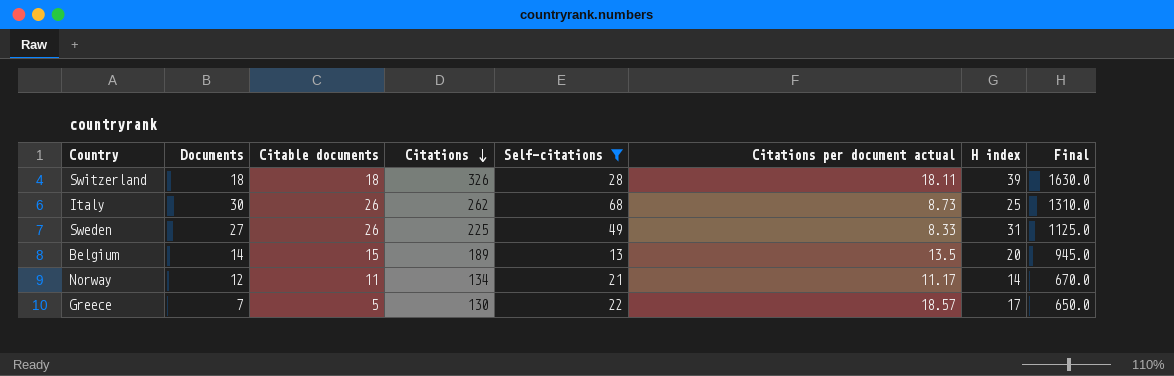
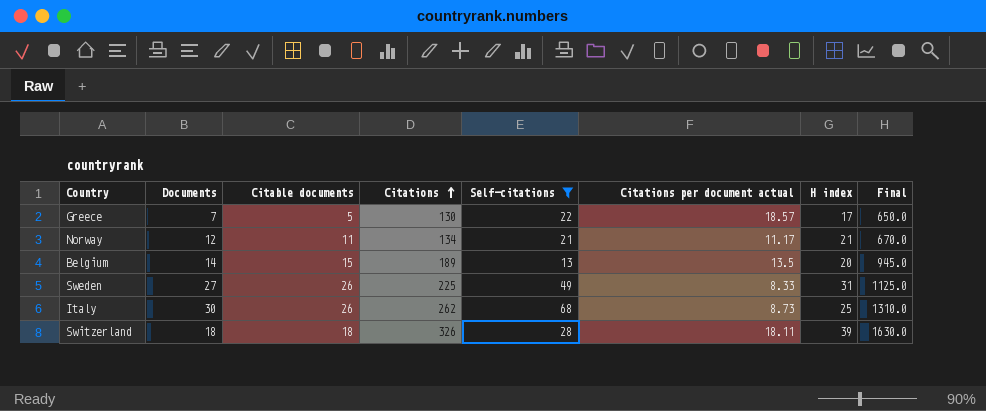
row order: Citations descending -> Citations ascending
Norway | H index: 14 -> 21

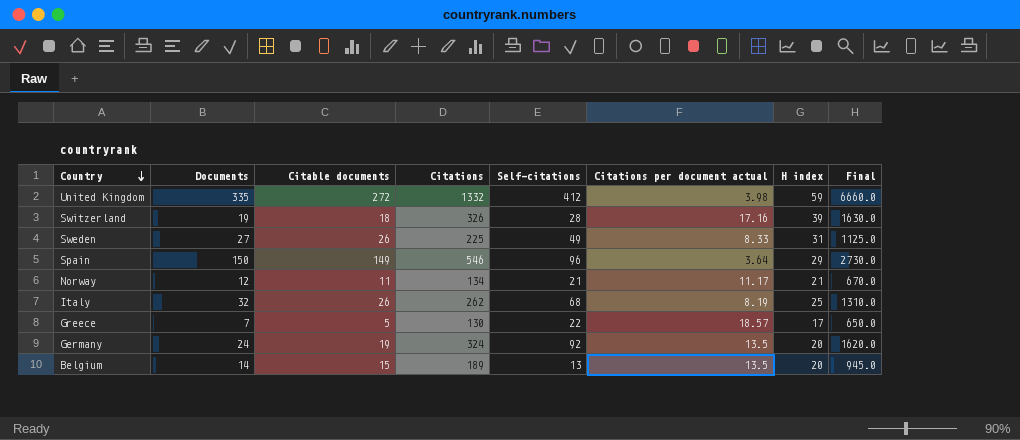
filter: Self-citations <= 68 -> none
row order: Citations ascending -> Country descending
Switzerland | Documents: 18 -> 19
Switzerland | Citations per document actual: 18.11 -> 17.16
Italy | Documents: 30 -> 32
Italy | Citations per document actual: 8.73 -> 8.19

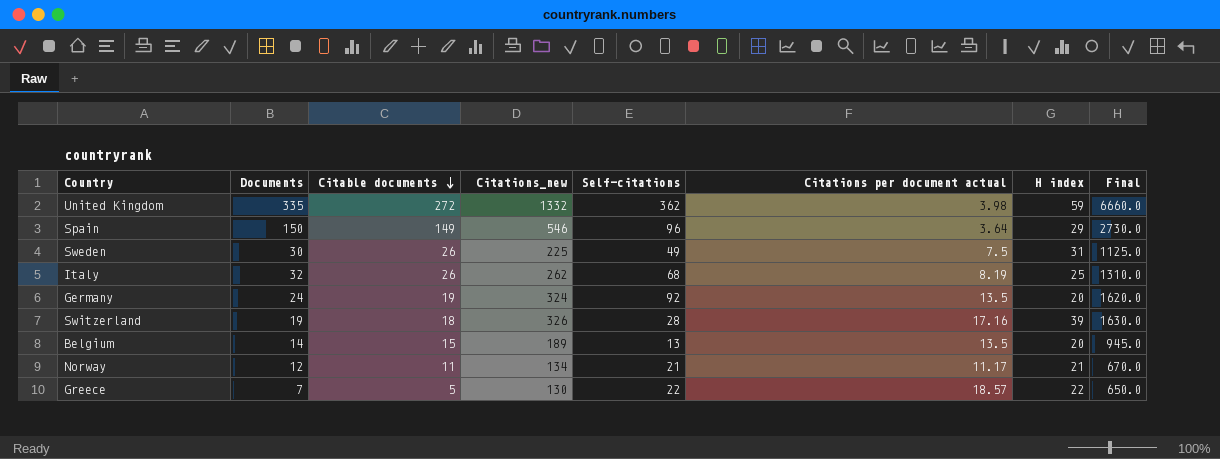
row order: Country descending -> Citable documents descending
column name: Citations -> Citations_new
United Kingdom | Self-citations: 412 -> 362
Sweden | Documents: 27 -> 30
Sweden | Citations per document actual: 8.33 -> 7.5
Greece | H index: 17 -> 22

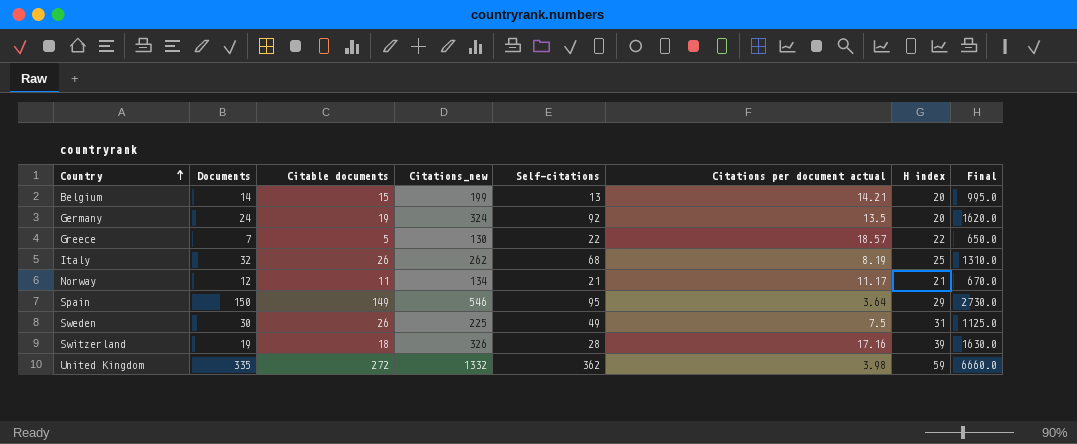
row order: Citable documents descending -> Country ascending
Belgium | Citations_new: 189 -> 199
Belgium | Citations per document actual: 13.5 -> 14.21
Belgium | Final: 945.0 -> 995.0
Spain | Self-citations: 96 -> 95

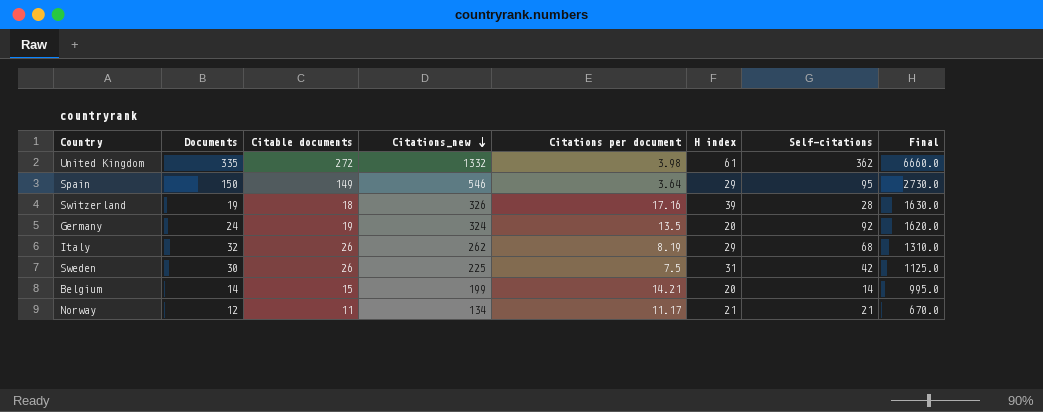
row order: Country ascending -> Citations_new descending
column name: Citations per document actual -> Citations per document
column Self-citations | position: 5 -> 7
row Greece: 7 | 5 | 130 | 22 | 18.57 | 22 | 650.0 -> none
United Kingdom | H index: 59 -> 61
Italy | H index: 25 -> 29
Sweden | Self-citations: 49 -> 42
Belgium | Self-citations: 13 -> 14

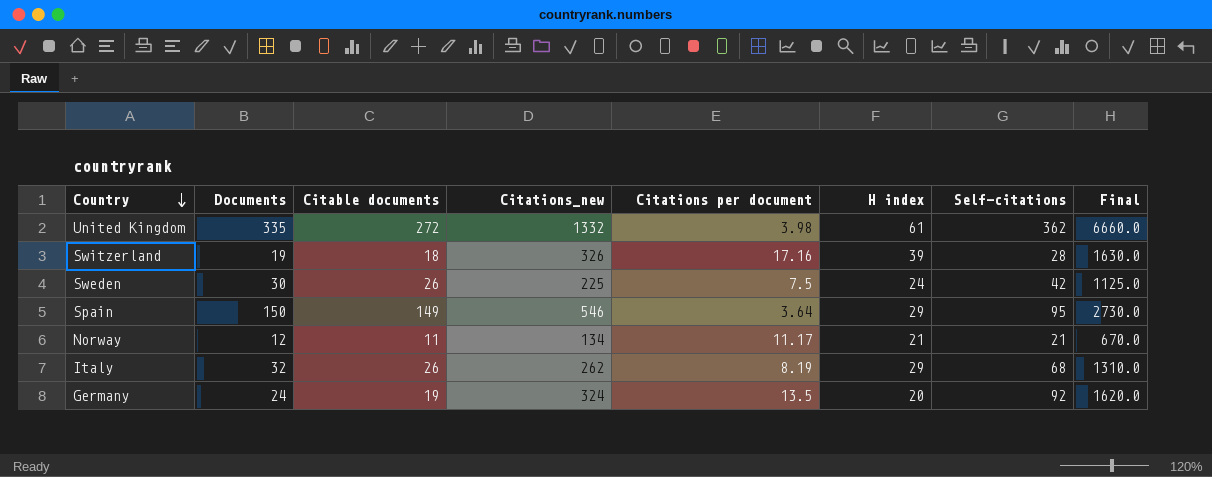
row order: Citations_new descending -> Country descending
row Belgium: 14 | 15 | 199 | 14.21 | 20 | 14 | 995.0 -> none
Sweden | H index: 31 -> 24

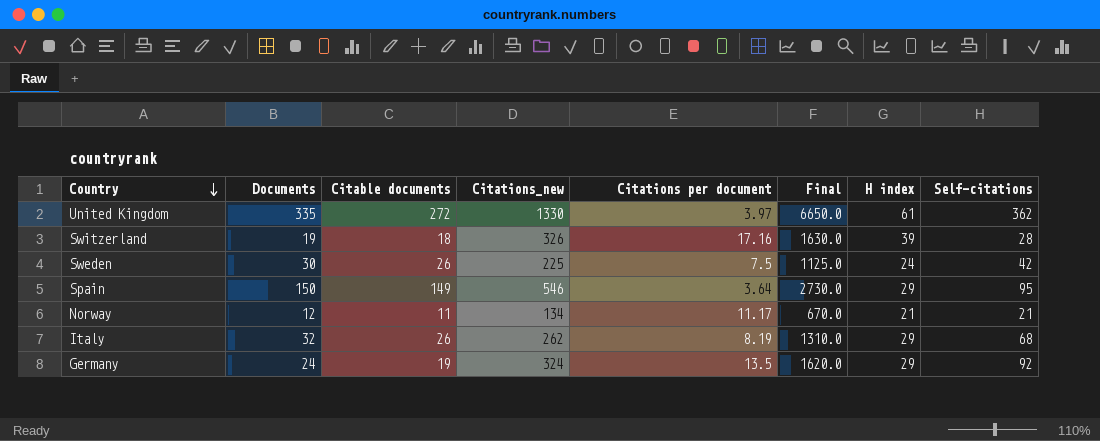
column Final | position: 8 -> 6
United Kingdom | Citations_new: 1332 -> 1330
United Kingdom | Citations per document: 3.98 -> 3.97
United Kingdom | Final: 6660.0 -> 6650.0
Germany | H index: 20 -> 29

